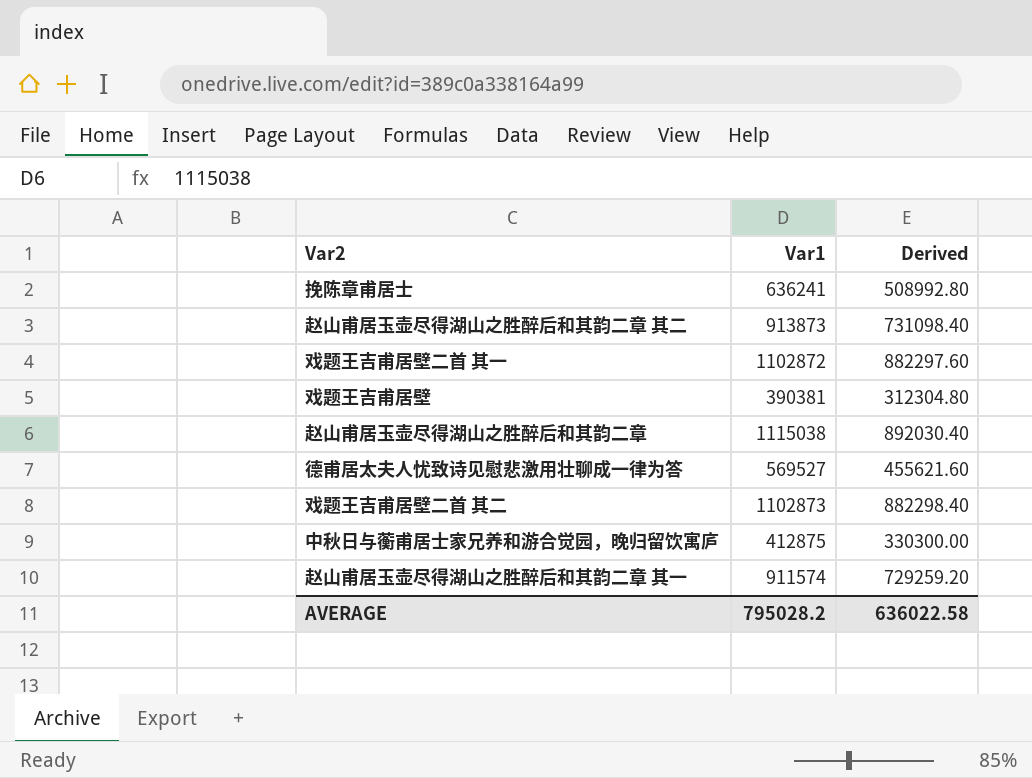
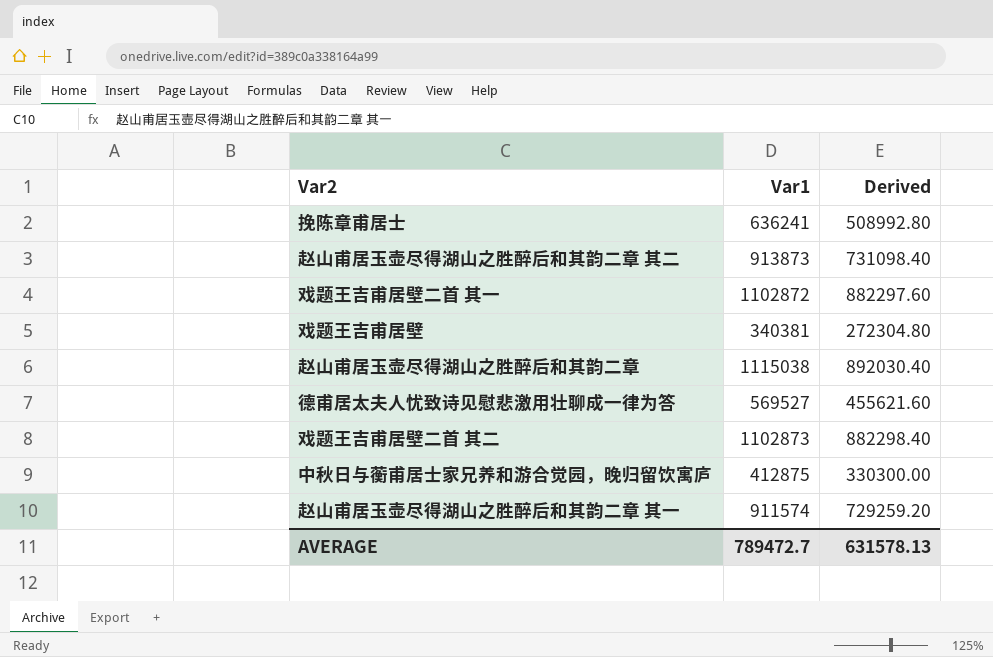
戏题王吉甫居壁 | Var1: 390381 -> 340381
戏题王吉甫居壁 | Derived: 312304.80 -> 272304.80
AVERAGE | Var1: 795028.2 -> 789472.7
AVERAGE | Derived: 636022.58 -> 631578.13

